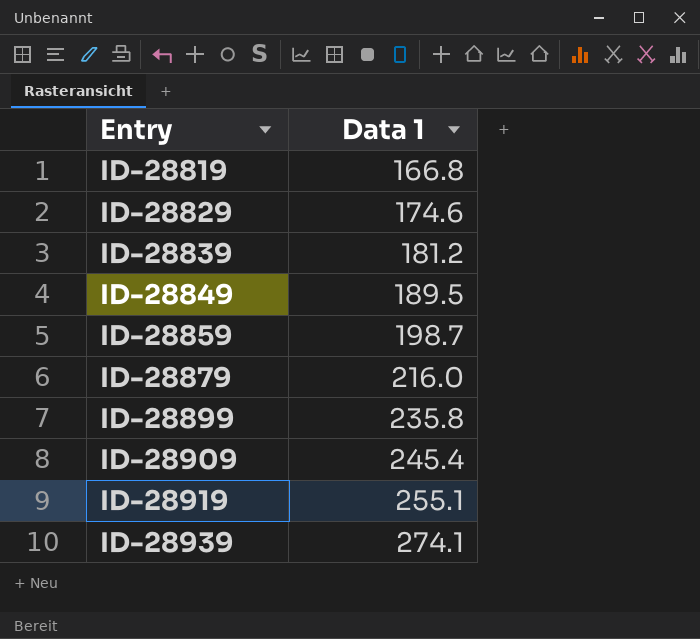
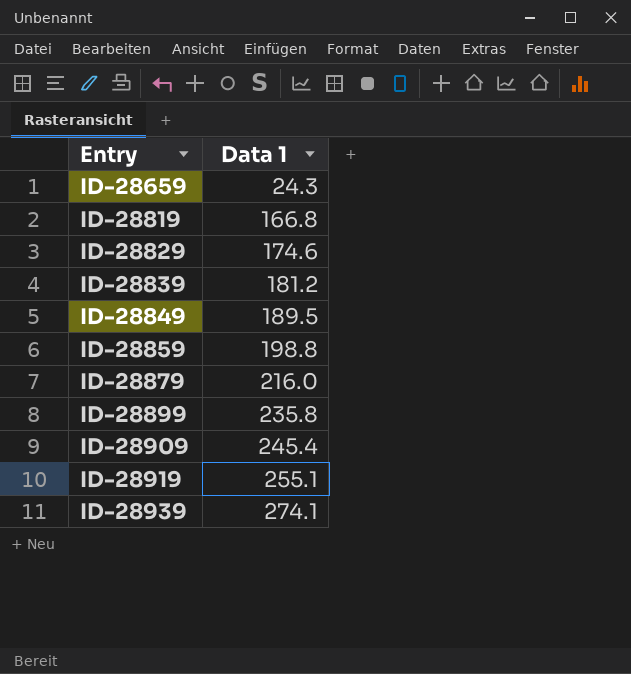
row ID-28659: none -> 24.3
ID-28859 | Data 1: 198.7 -> 198.8

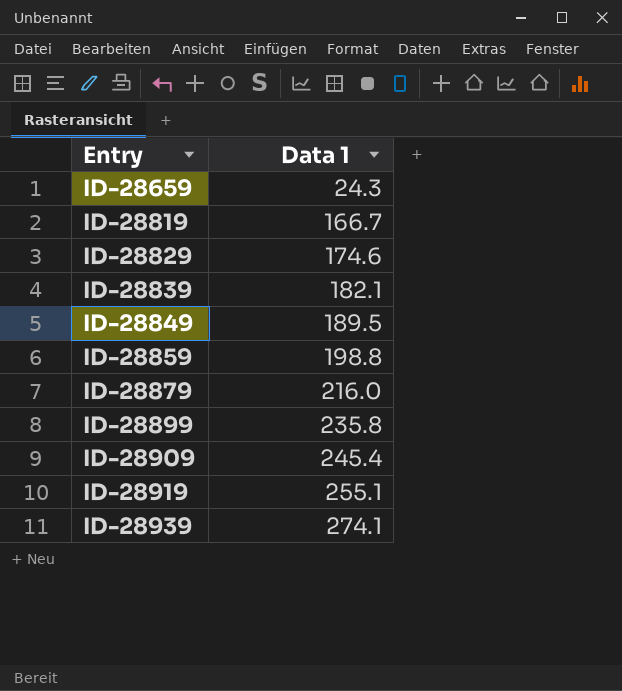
ID-28819 | Data 1: 166.8 -> 166.7
ID-28839 | Data 1: 181.2 -> 182.1

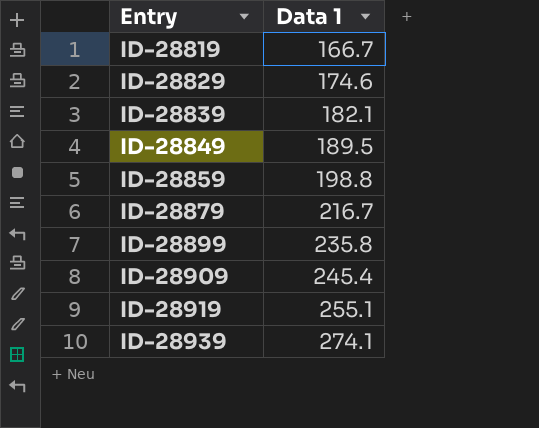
row ID-28659: 24.3 -> none
ID-28879 | Data 1: 216.0 -> 216.7

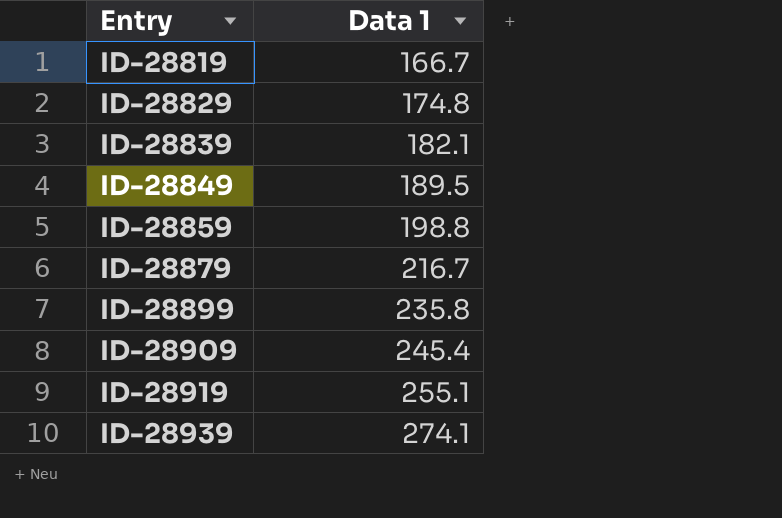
ID-28829 | Data 1: 174.6 -> 174.8

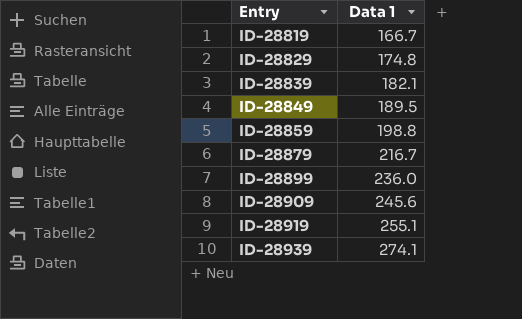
ID-28899 | Data 1: 235.8 -> 236.0
ID-28909 | Data 1: 245.4 -> 245.6

